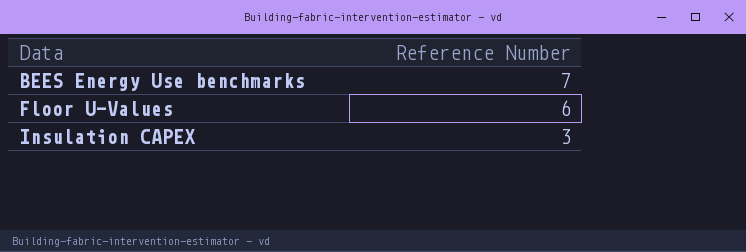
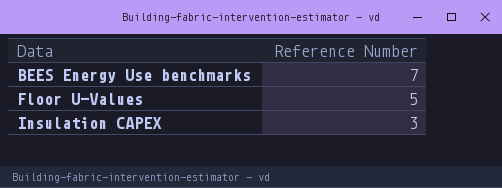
Floor U-Values | Reference Number: 6 -> 5

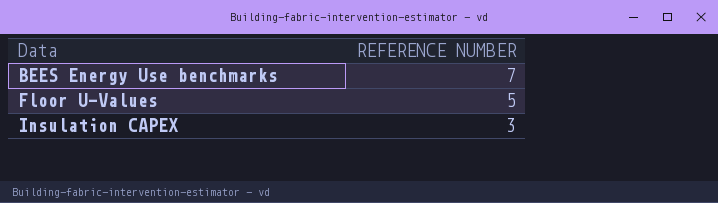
column name: Reference Number -> REFERENCE NUMBER

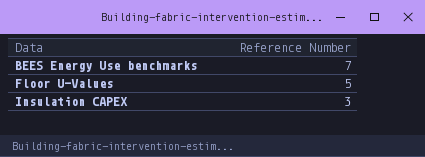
column name: REFERENCE NUMBER -> Reference Number

